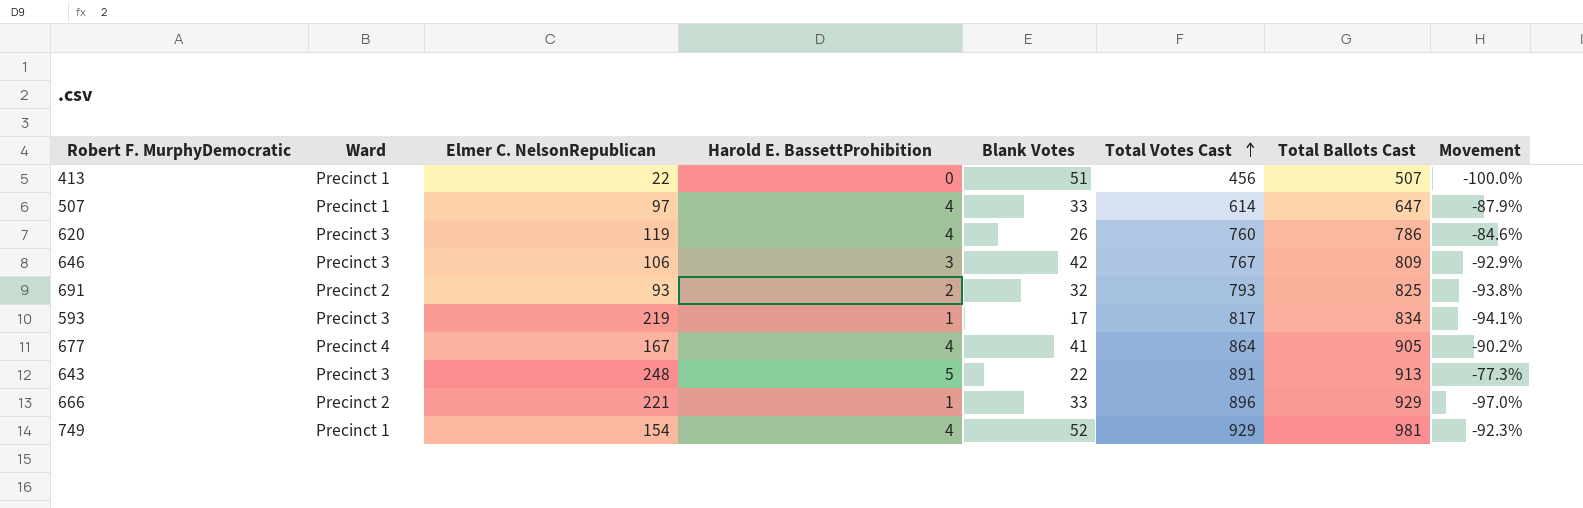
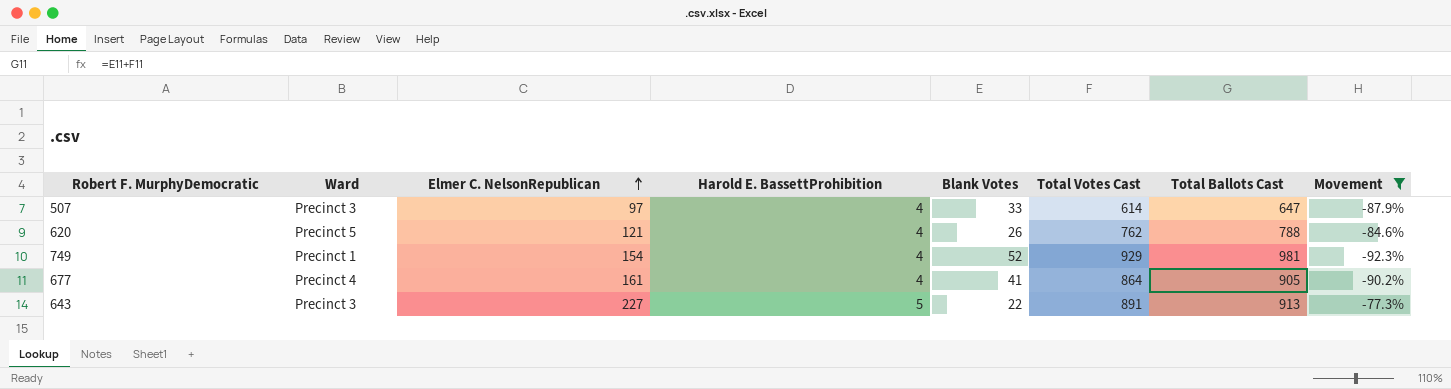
filter: none -> Movement >= -92.3%
row order: Total Votes Cast ascending -> Elmer C. NelsonRepublican ascending
507 | Ward: Precinct 1 -> Precinct 3
620 | Ward: Precinct 3 -> Precinct 5
620 | Elmer C. NelsonRepublican: 119 -> 121
620 | Total Votes Cast: 760 -> 762
620 | Total Ballots Cast: 786 -> 788
677 | Elmer C. NelsonRepublican: 167 -> 161
643 | Elmer C. NelsonRepublican: 248 -> 227

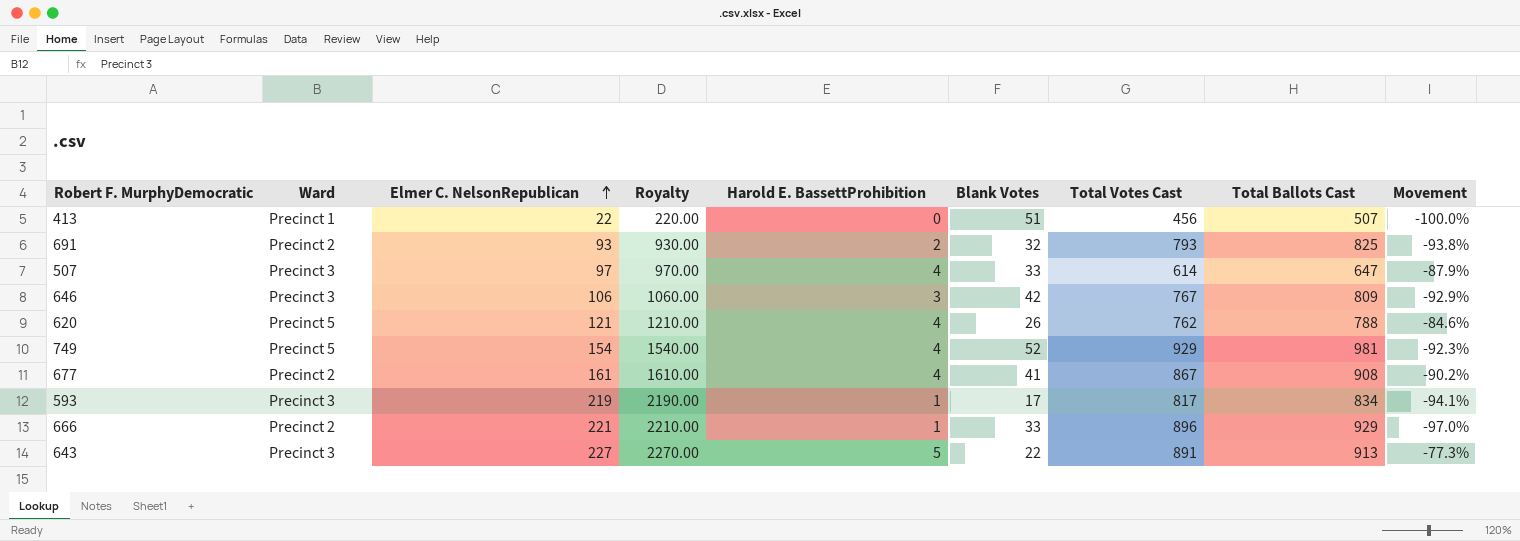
filter: Movement >= -92.3% -> none
column Royalty | formula: none -> [Elmer C. NelsonRepublican] * 10
749 | Ward: Precinct 1 -> Precinct 5
677 | Ward: Precinct 4 -> Precinct 2
677 | Total Votes Cast: 864 -> 867
677 | Total Ballots Cast: 905 -> 908

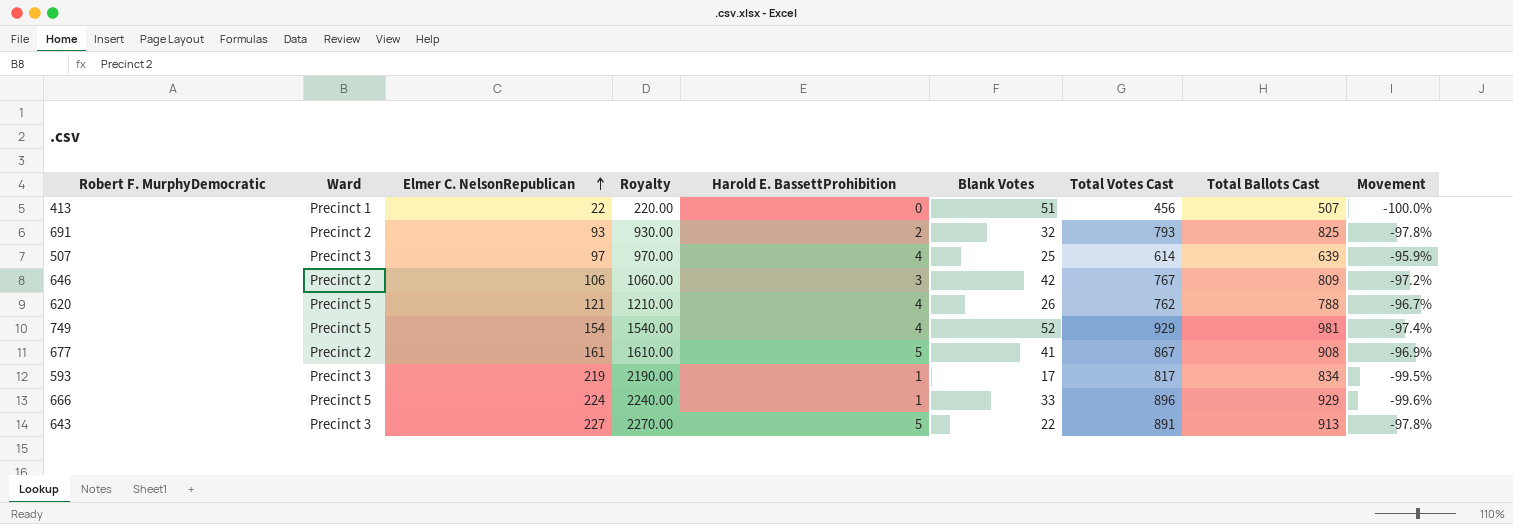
column Movement | formula: ([Harold E. BassettProhibition] - [Blank Votes]) / [Blank Votes] -> ([Harold E. BassettProhibition] - [Elmer C. NelsonRepublican]) / [Elmer C. NelsonRepublican]
507 | Blank Votes: 33 -> 25
507 | Total Ballots Cast: 647 -> 639
646 | Ward: Precinct 3 -> Precinct 2
677 | Harold E. BassettProhibition: 4 -> 5
666 | Ward: Precinct 2 -> Precinct 5
666 | Elmer C. NelsonRepublican: 221 -> 224
666 | Royalty: 2210.00 -> 2240.00

